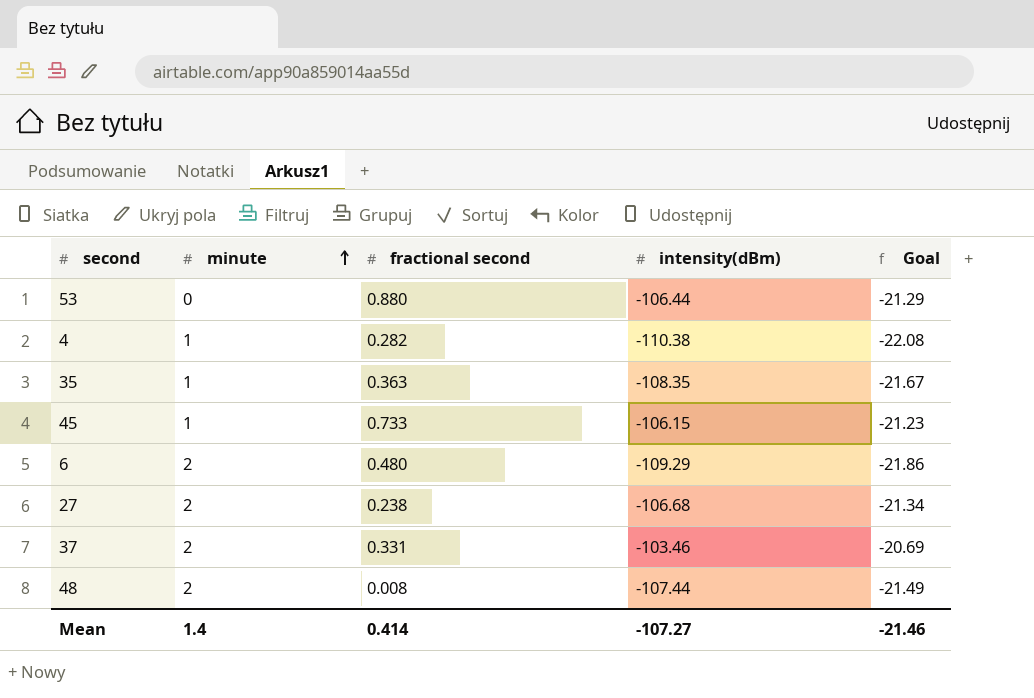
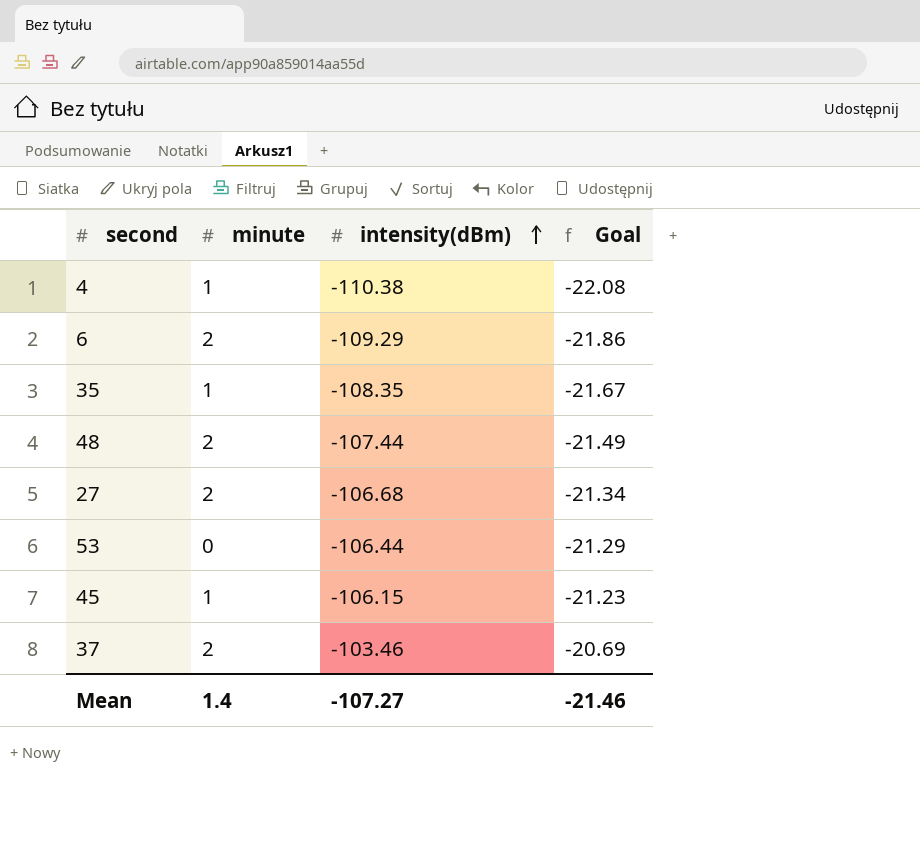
row order: minute ascending -> intensity(dBm) ascending
column fractional second | position: 3 -> none

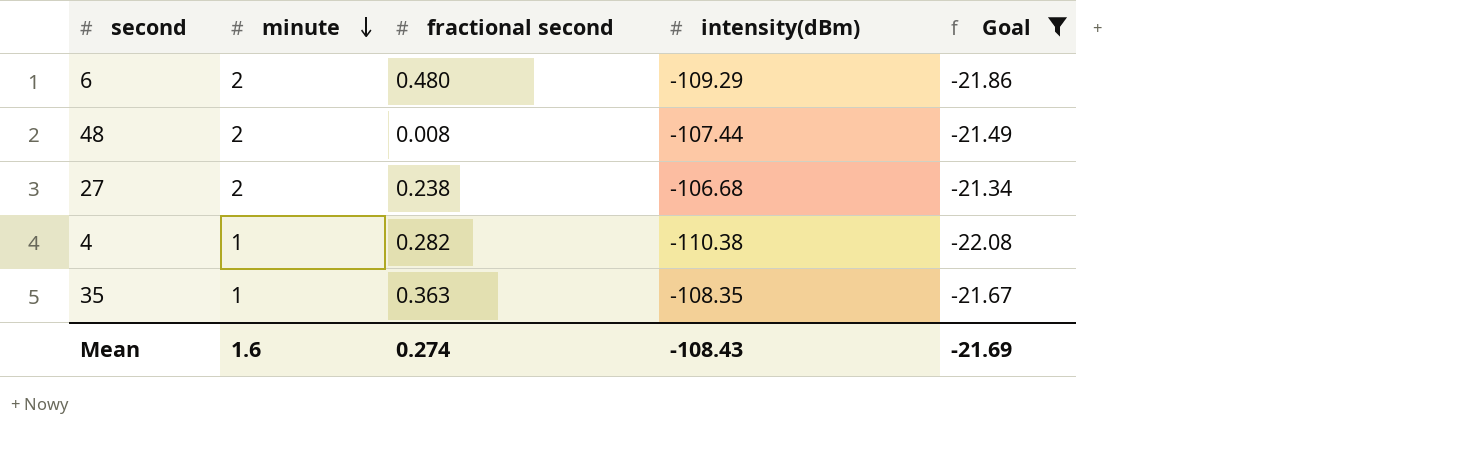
filter: none -> Goal <= -21.34
row order: intensity(dBm) ascending -> minute descending
column fractional second | position: none -> 3
Mean | minute: 1.4 -> 1.6
Mean | intensity(dBm): -107.27 -> -108.43
Mean | Goal: -21.46 -> -21.69

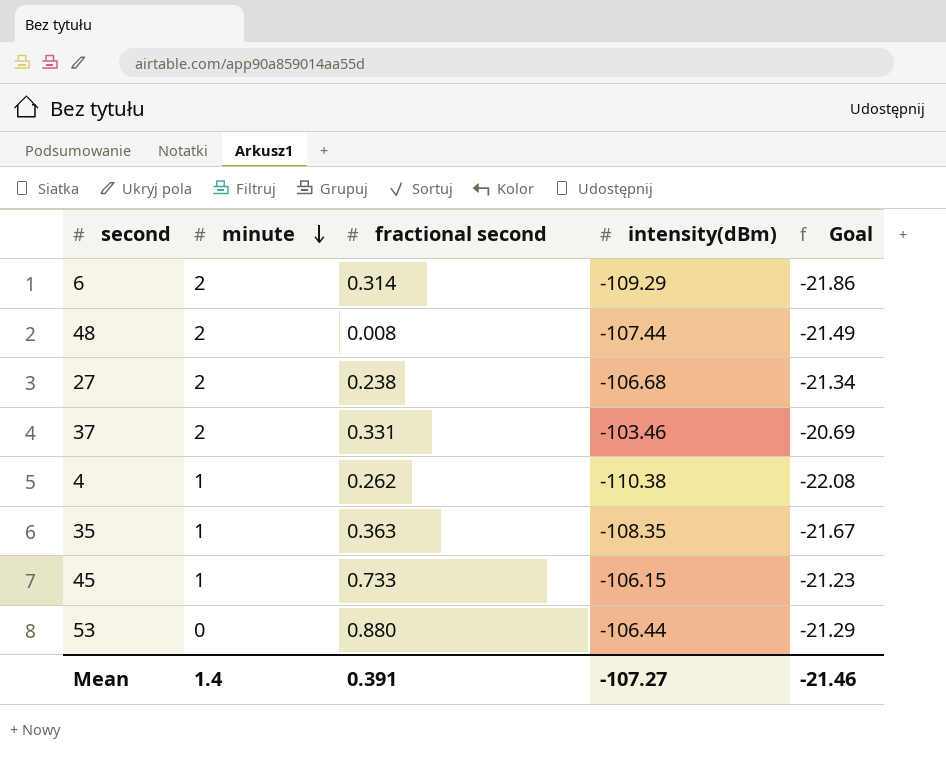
filter: Goal <= -21.34 -> none
6 | fractional second: 0.480 -> 0.314
4 | fractional second: 0.282 -> 0.262
Mean | minute: 1.6 -> 1.4
Mean | fractional second: 0.274 -> 0.391
Mean | intensity(dBm): -108.43 -> -107.27
Mean | Goal: -21.69 -> -21.46

